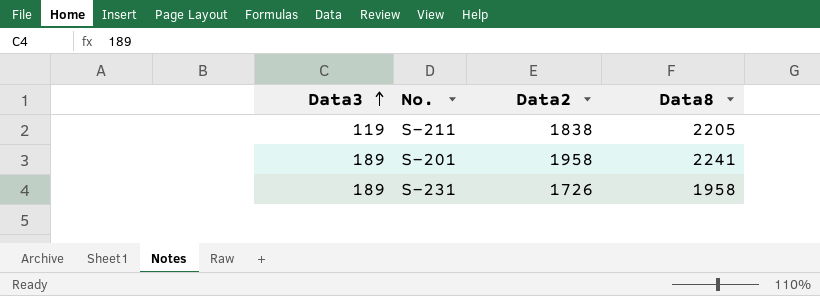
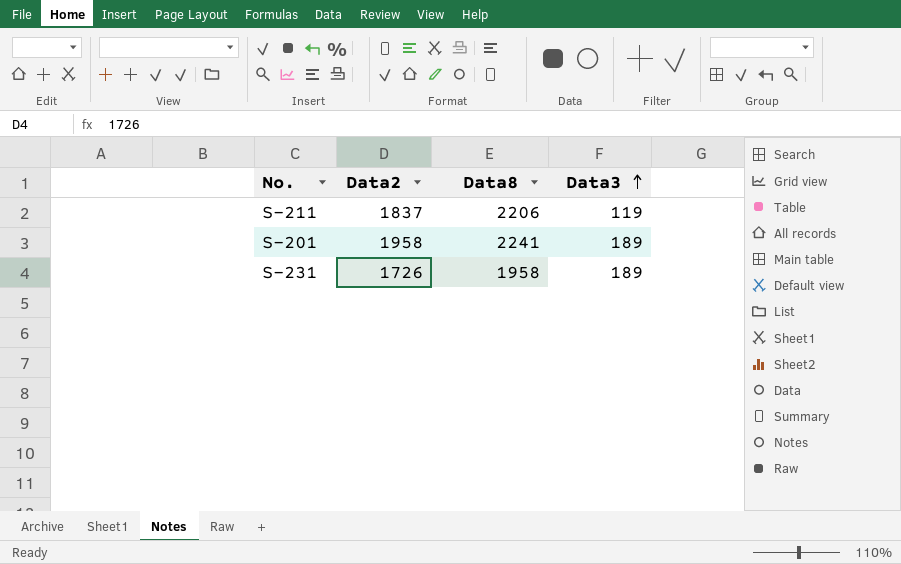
column Data3 | position: 1 -> 4
S-211 | Data2: 1838 -> 1837
S-211 | Data8: 2205 -> 2206

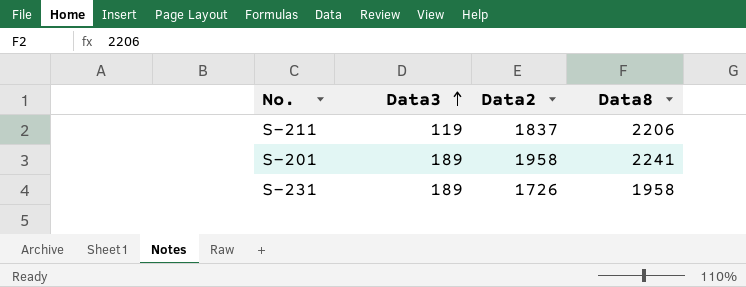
column Data3 | position: 4 -> 2

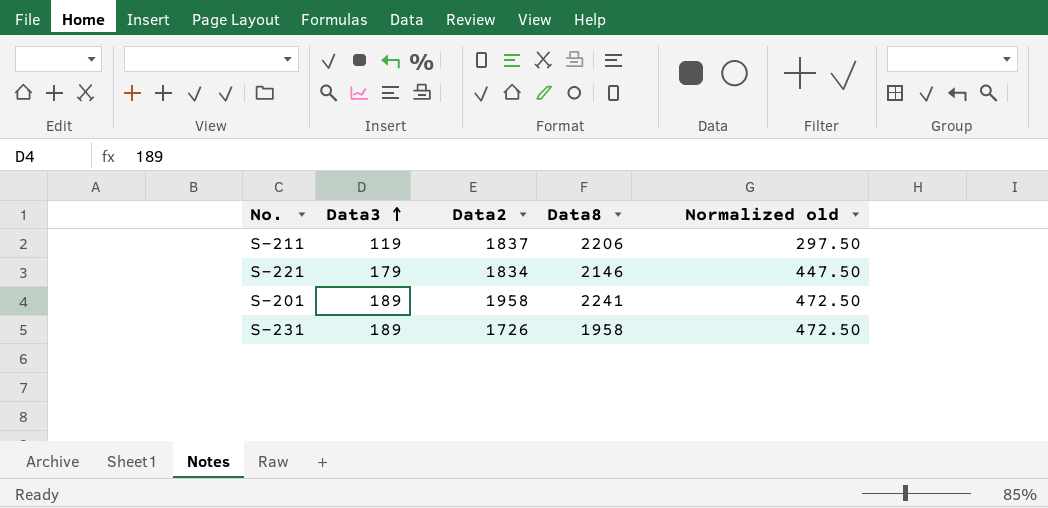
column Normalized old | formula: none -> [Data3] * 2.5
row S-221: none -> 179 | 1834 | 2146 | 447.50

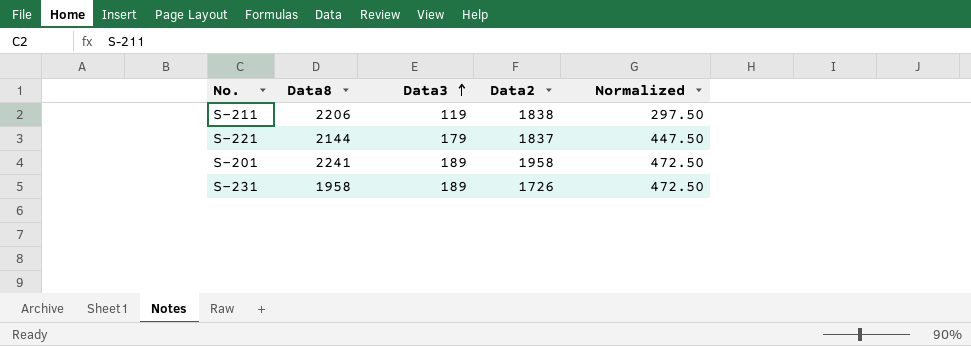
column Data8 | position: 4 -> 2
column name: Normalized old -> Normalized
S-211 | Data2: 1837 -> 1838
S-221 | Data8: 2146 -> 2144
S-221 | Data2: 1834 -> 1837

